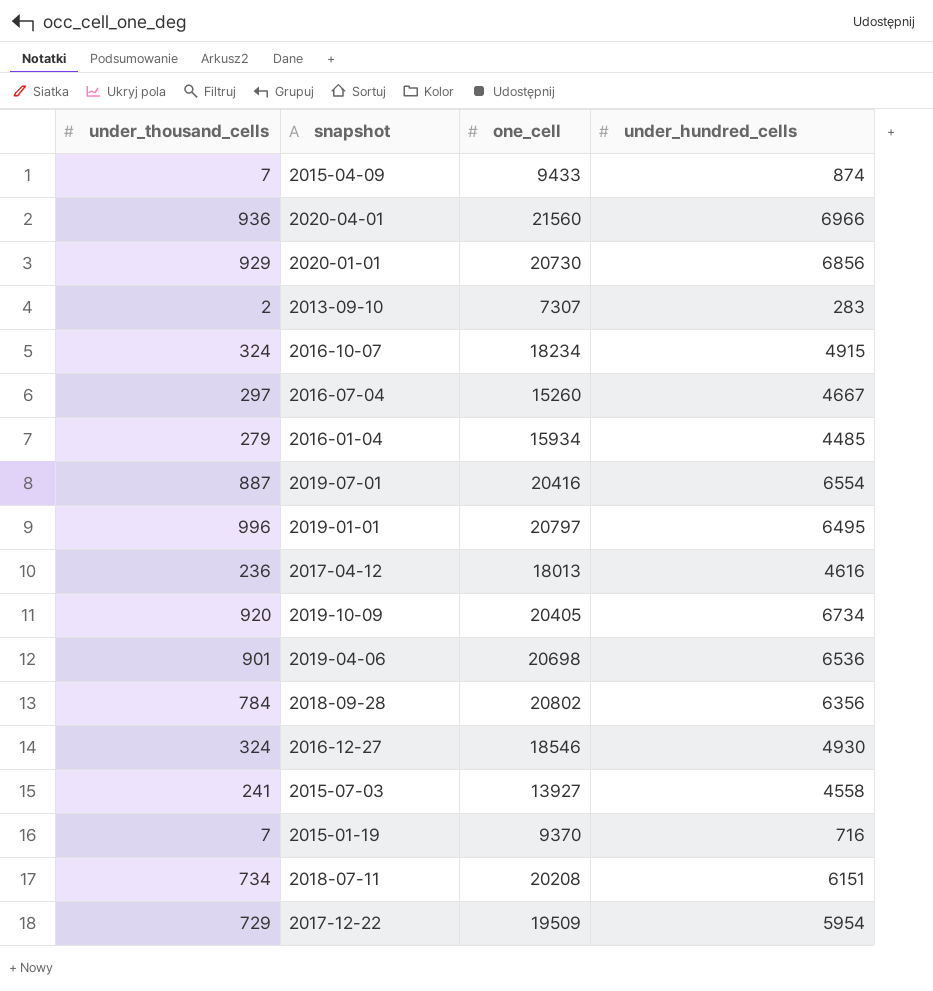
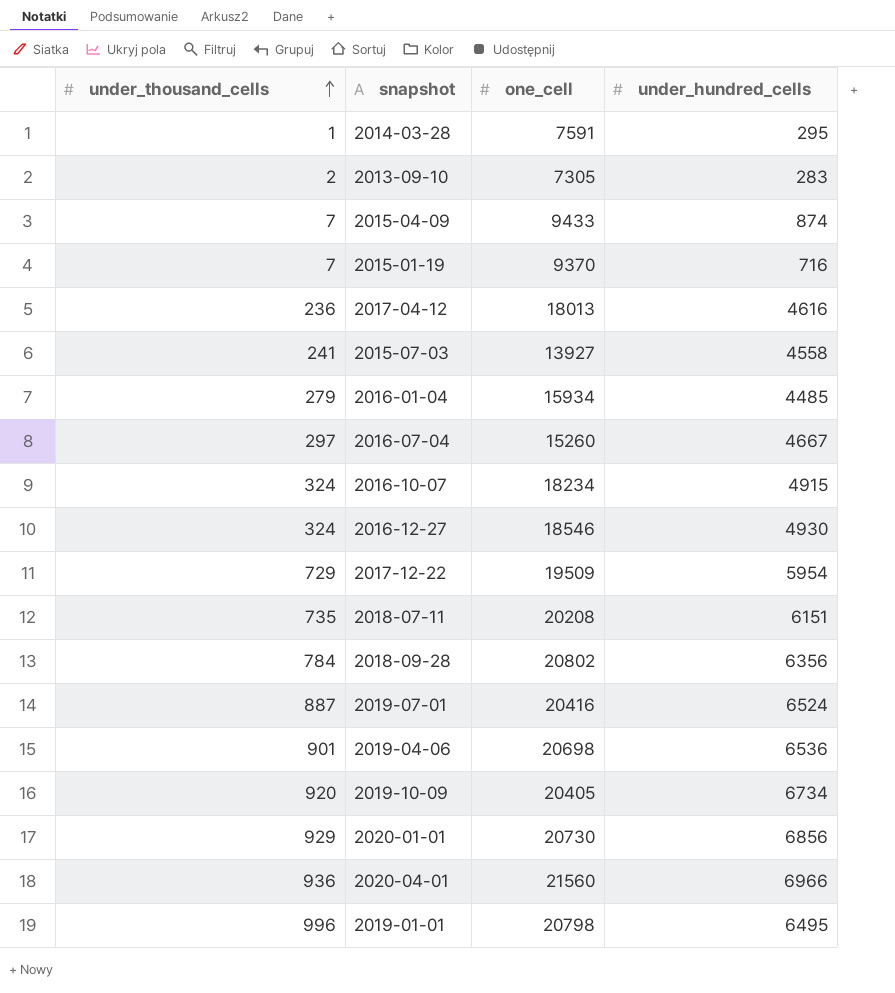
row order: none -> under_thousand_cells ascending
row 2014-03-28: none -> 1 | 7591 | 295
2013-09-10 | one_cell: 7307 -> 7305
2018-07-11 | under_thousand_cells: 734 -> 735
2019-07-01 | under_hundred_cells: 6554 -> 6524
2019-01-01 | one_cell: 20797 -> 20798

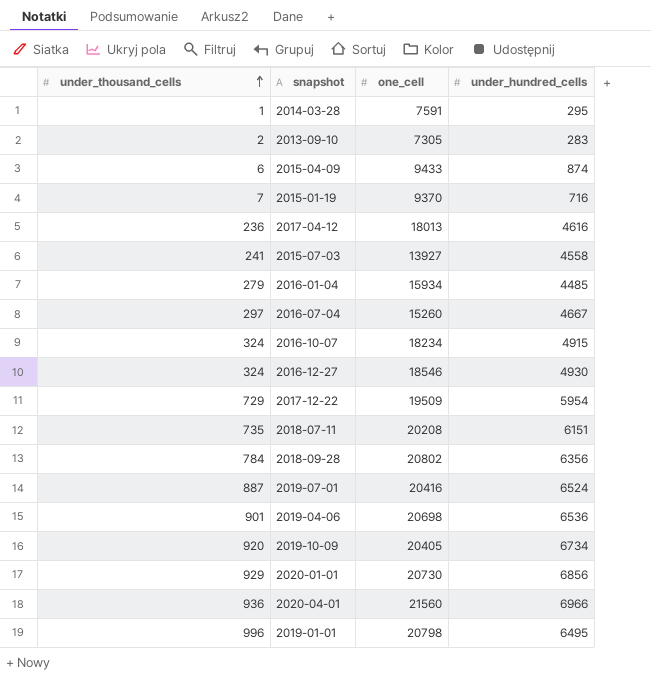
2015-04-09 | under_thousand_cells: 7 -> 6

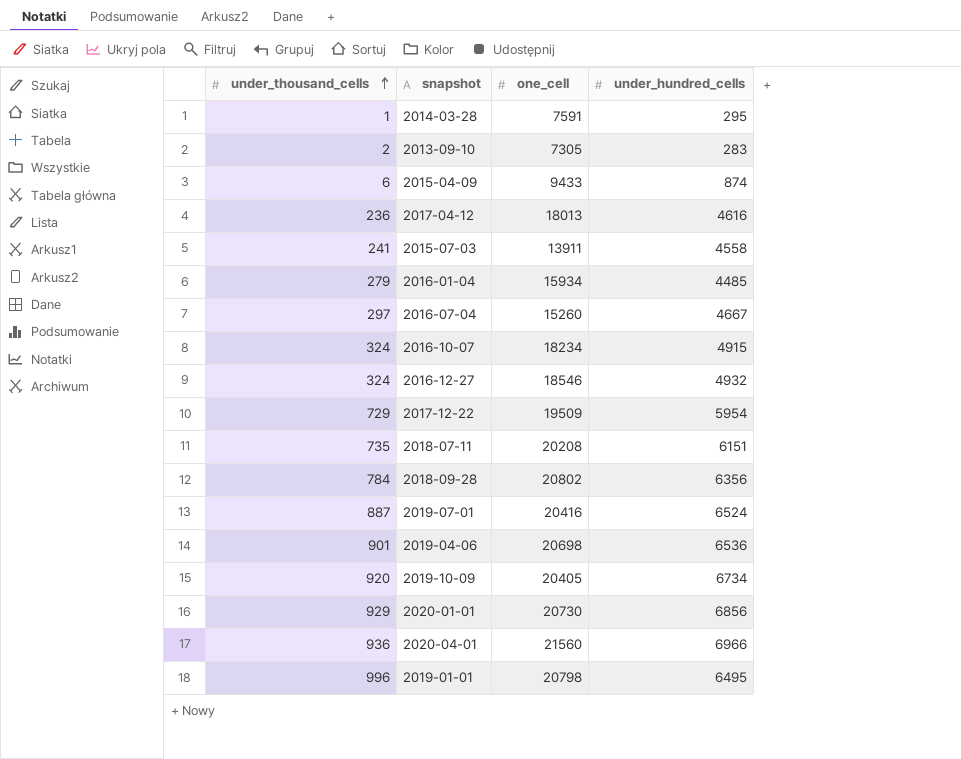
row 2015-01-19: 7 | 9370 | 716 -> none
2015-07-03 | one_cell: 13927 -> 13911
2016-12-27 | under_hundred_cells: 4930 -> 4932

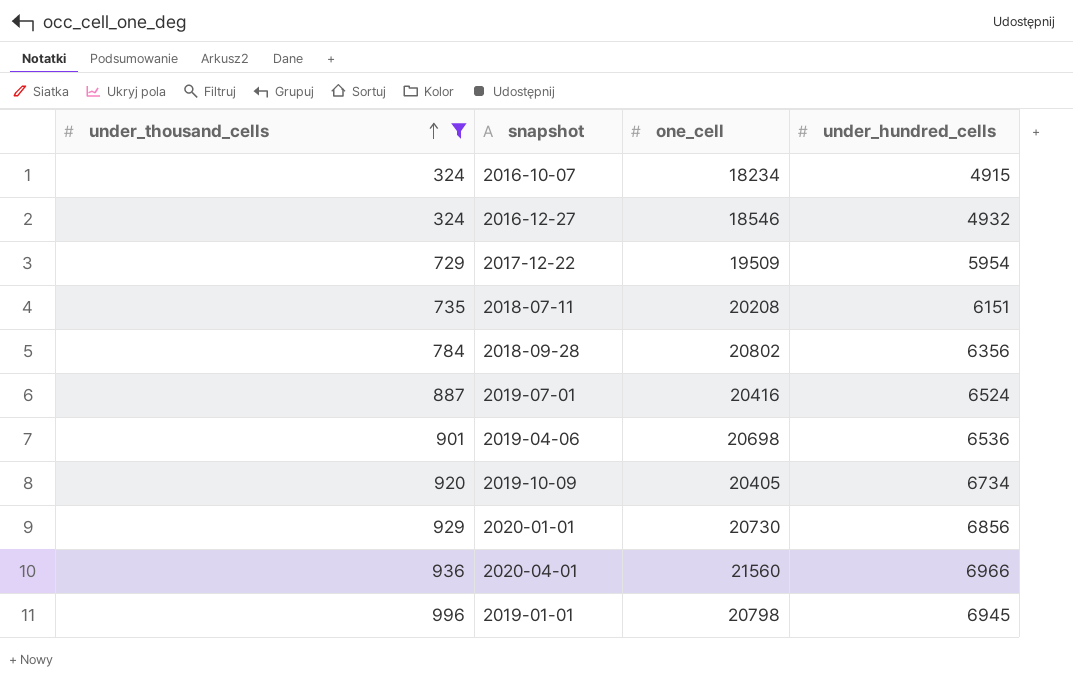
filter: none -> under_thousand_cells >= 324
2019-01-01 | under_hundred_cells: 6495 -> 6945

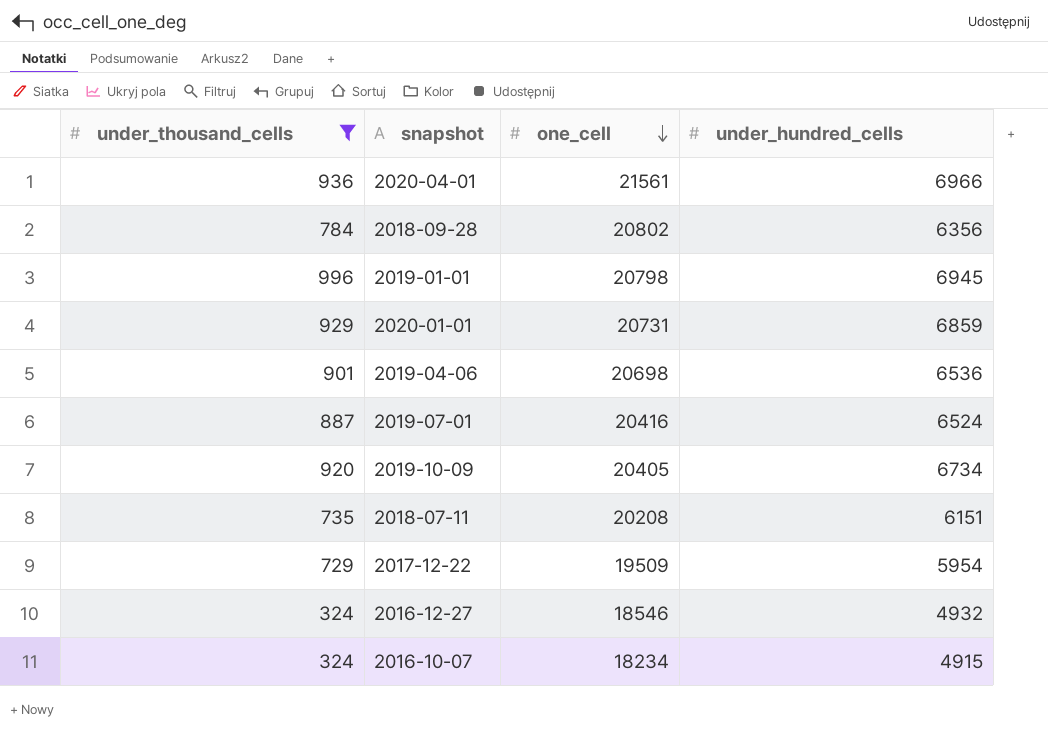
row order: under_thousand_cells ascending -> one_cell descending
2020-04-01 | one_cell: 21560 -> 21561
2020-01-01 | one_cell: 20730 -> 20731
2020-01-01 | under_hundred_cells: 6856 -> 6859

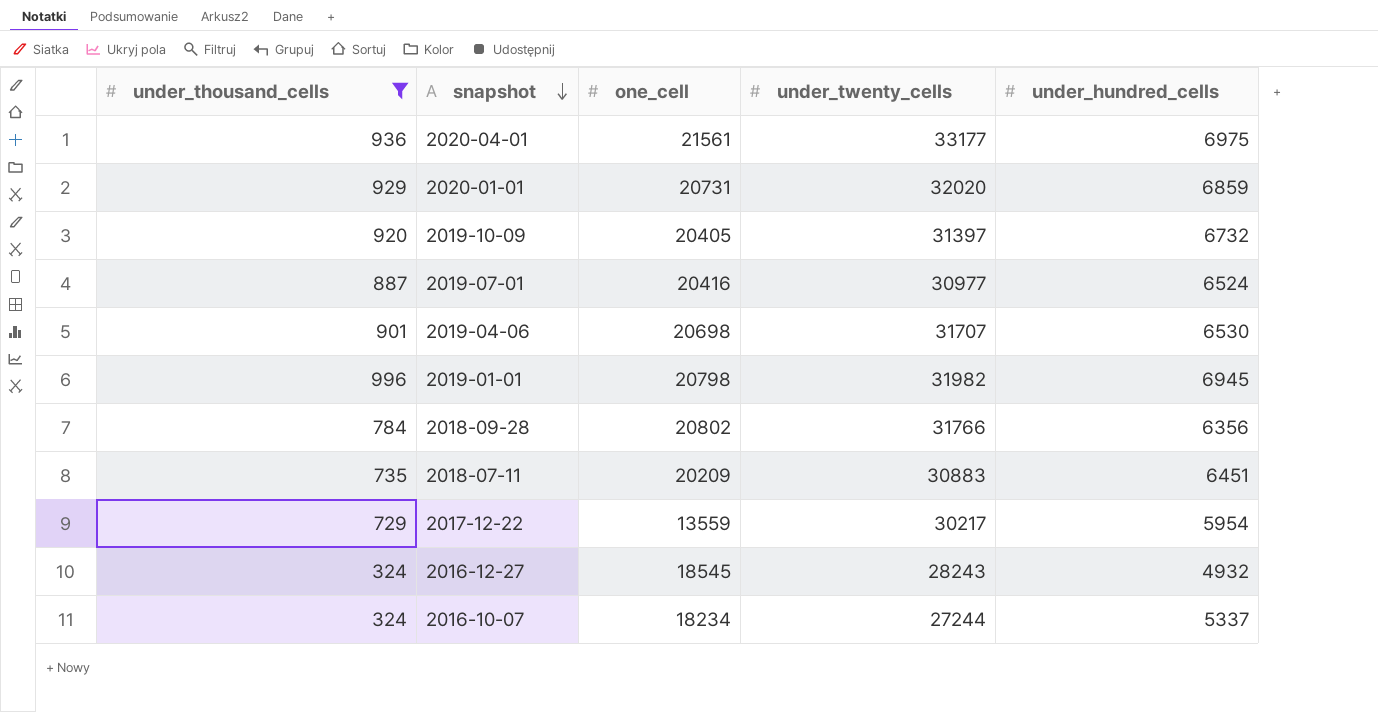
row order: one_cell descending -> snapshot descending
column under_twenty_cells | position: none -> 4
2020-04-01 | under_hundred_cells: 6966 -> 6975
2019-10-09 | under_hundred_cells: 6734 -> 6732
2019-04-06 | under_hundred_cells: 6536 -> 6530
2018-07-11 | one_cell: 20208 -> 20209
2018-07-11 | under_hundred_cells: 6151 -> 6451
2017-12-22 | one_cell: 19509 -> 13559
2016-12-27 | one_cell: 18546 -> 18545
2016-10-07 | under_hundred_cells: 4915 -> 5337

